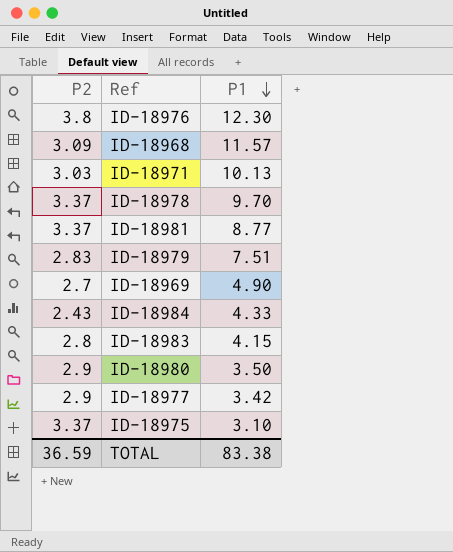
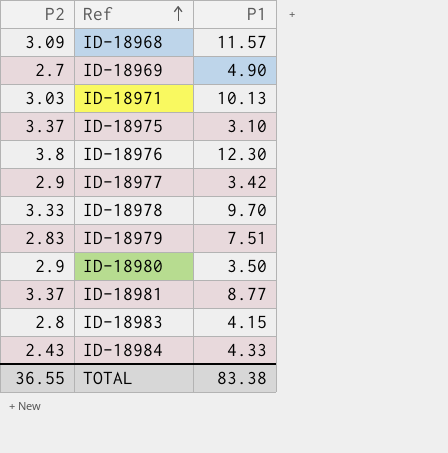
row order: P1 descending -> Ref ascending
ID-18978 | P2: 3.37 -> 3.33
TOTAL | P2: 36.59 -> 36.55

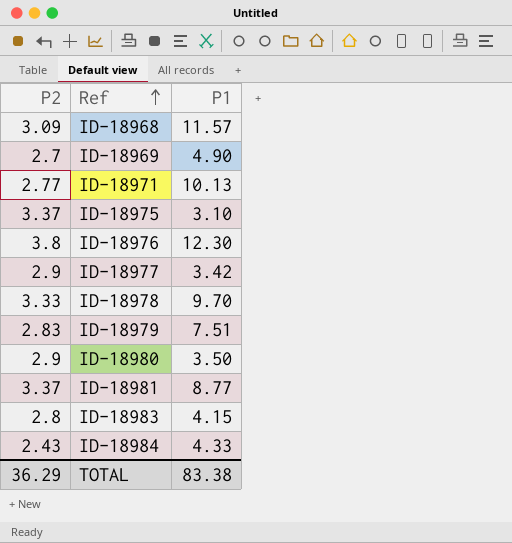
ID-18971 | P2: 3.03 -> 2.77
TOTAL | P2: 36.55 -> 36.29

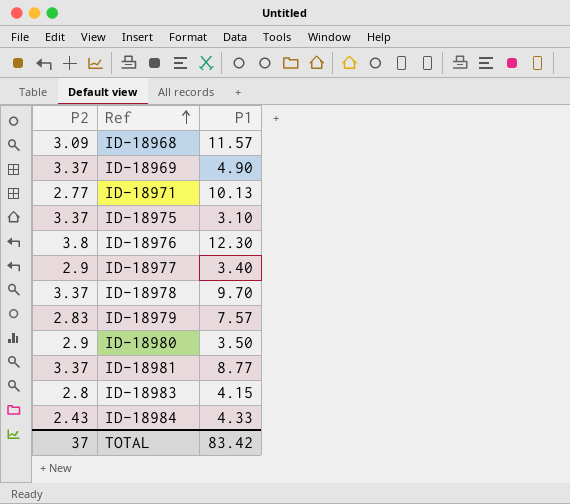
ID-18969 | P2: 2.7 -> 3.37
ID-18977 | P1: 3.42 -> 3.40
ID-18978 | P2: 3.33 -> 3.37
ID-18979 | P1: 7.51 -> 7.57
TOTAL | P2: 36.29 -> 37
TOTAL | P1: 83.38 -> 83.42

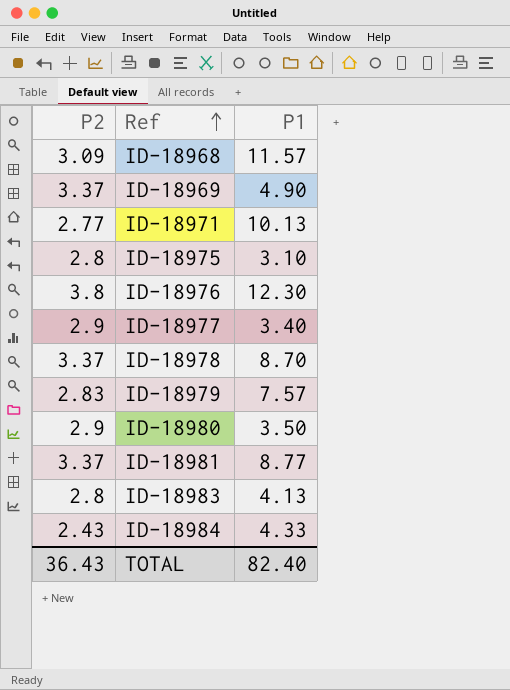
ID-18975 | P2: 3.37 -> 2.8
ID-18978 | P1: 9.70 -> 8.70
ID-18983 | P1: 4.15 -> 4.13
TOTAL | P2: 37 -> 36.43
TOTAL | P1: 83.42 -> 82.40

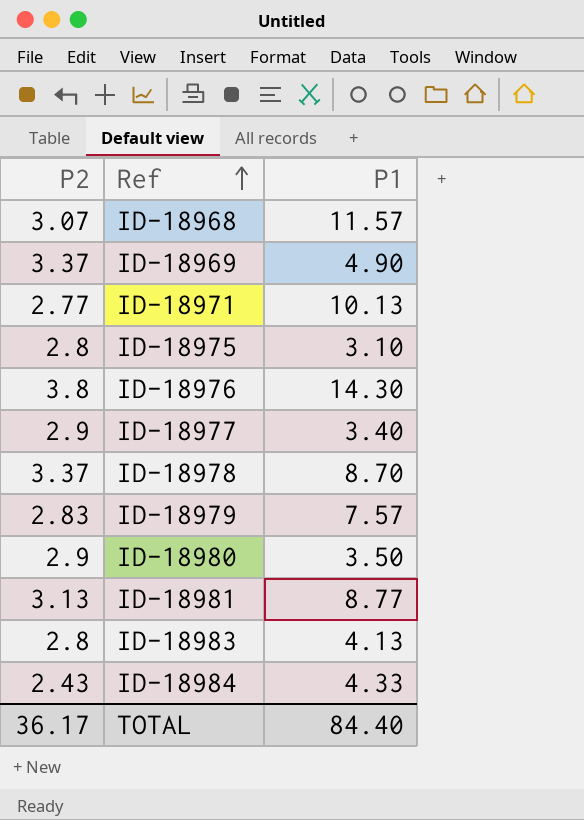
ID-18968 | P2: 3.09 -> 3.07
ID-18976 | P1: 12.30 -> 14.30
ID-18981 | P2: 3.37 -> 3.13
TOTAL | P2: 36.43 -> 36.17
TOTAL | P1: 82.40 -> 84.40

